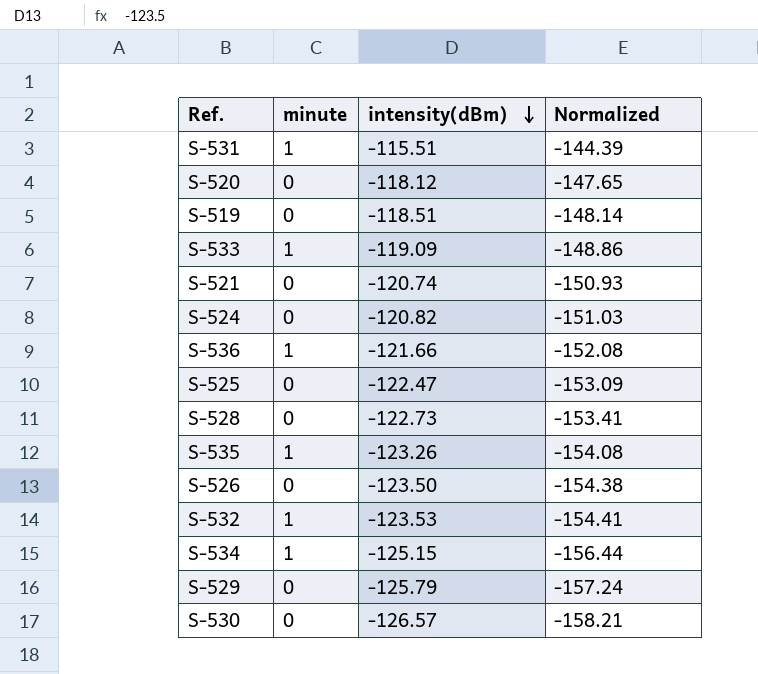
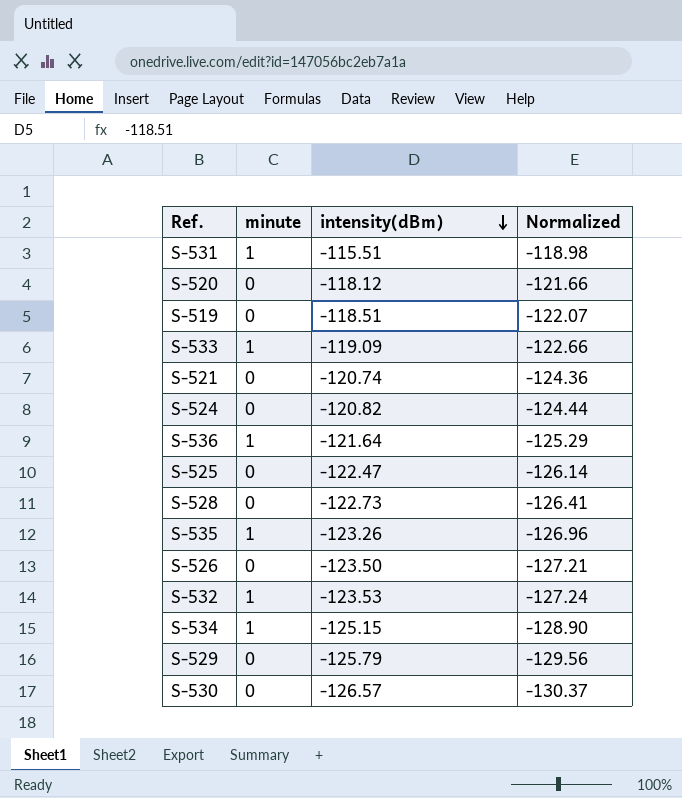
column Normalized | formula: [intensity(dBm)] * 1.25 -> [intensity(dBm)] * 1.03
S-536 | intensity(dBm): -121.66 -> -121.64

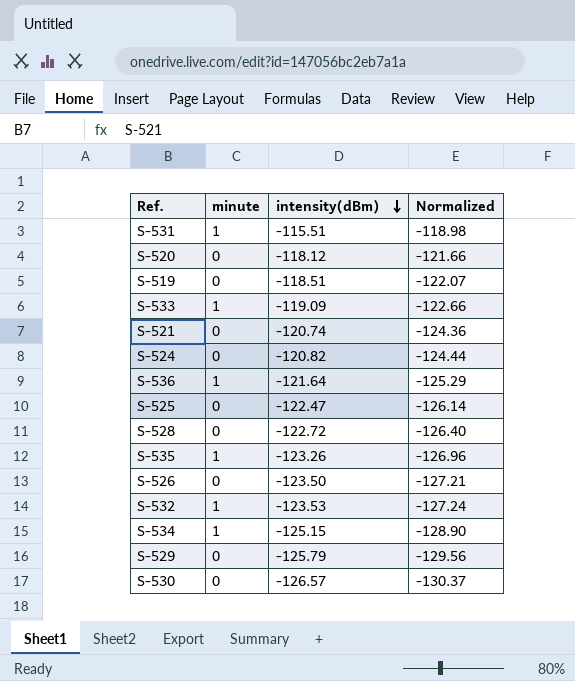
S-528 | intensity(dBm): -122.73 -> -122.72
S-528 | Normalized: -126.41 -> -126.40

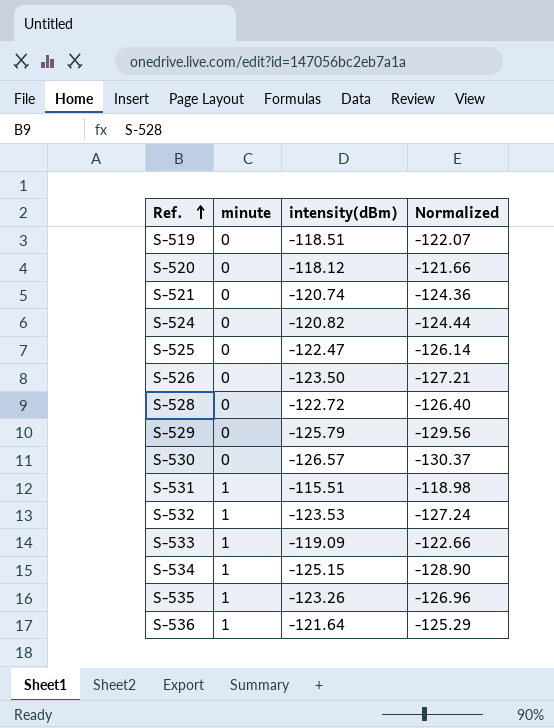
row order: intensity(dBm) descending -> Ref. ascending

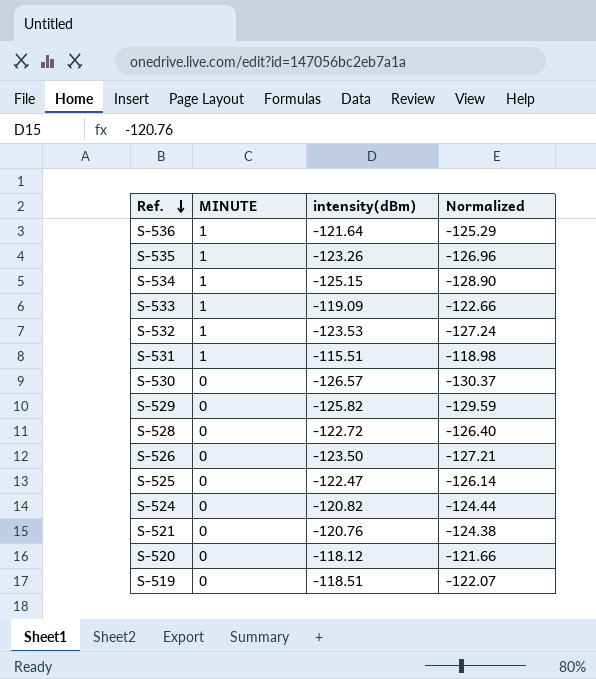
row order: Ref. ascending -> Ref. descending
column name: minute -> MINUTE
S-529 | intensity(dBm): -125.79 -> -125.82
S-529 | Normalized: -129.56 -> -129.59
S-521 | intensity(dBm): -120.74 -> -120.76
S-521 | Normalized: -124.36 -> -124.38

